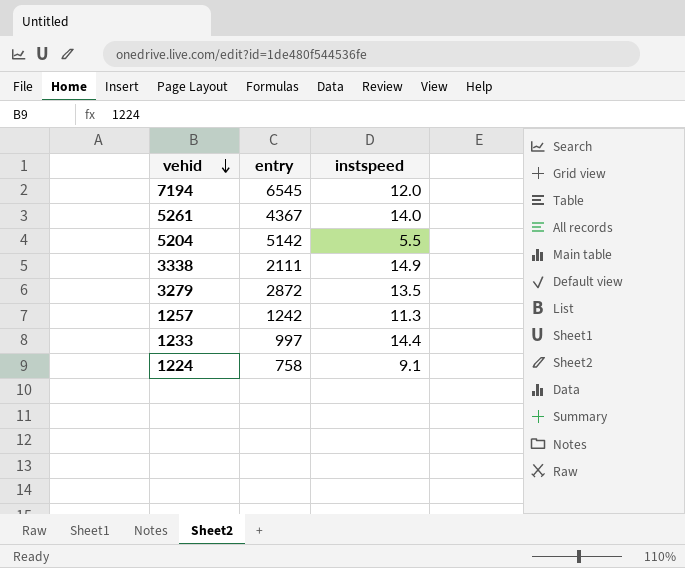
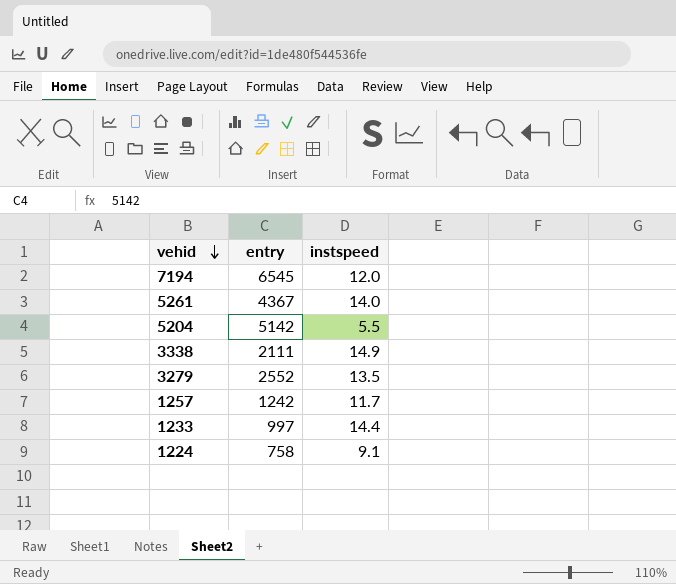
3279 | entry: 2872 -> 2552
1257 | instspeed: 11.3 -> 11.7

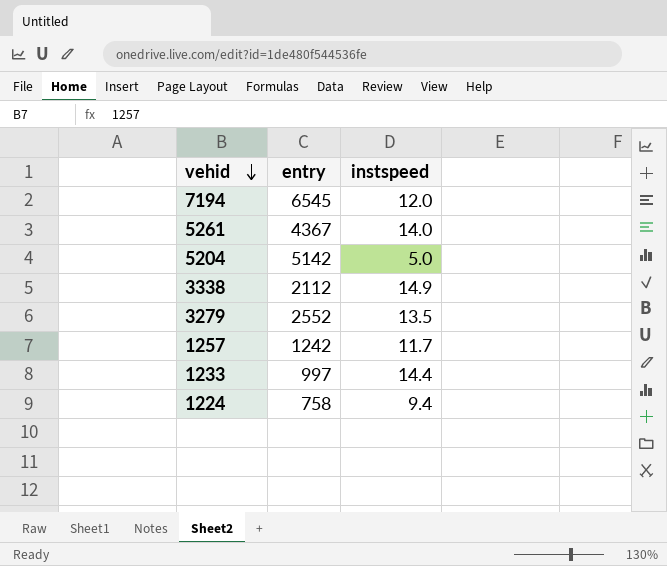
5204 | instspeed: 5.5 -> 5.0
3338 | entry: 2111 -> 2112
1224 | instspeed: 9.1 -> 9.4

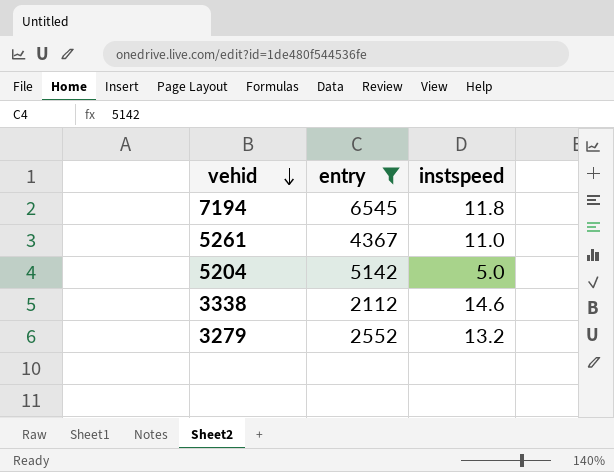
filter: none -> entry >= 2112
7194 | instspeed: 12.0 -> 11.8
5261 | instspeed: 14.0 -> 11.0
3338 | instspeed: 14.9 -> 14.6
3279 | instspeed: 13.5 -> 13.2

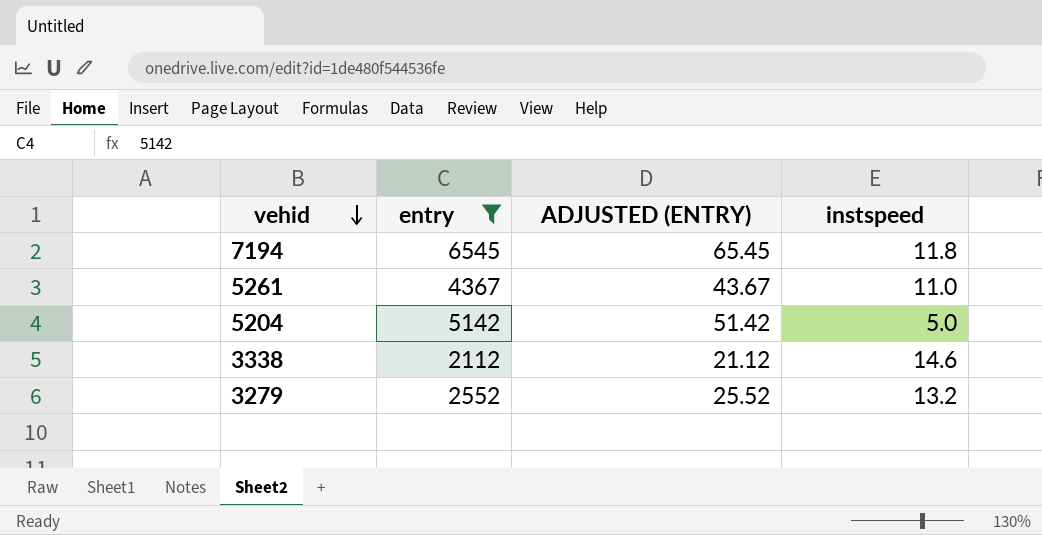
column ADJUSTED (ENTRY) | formula: none -> [entry] * 0.01

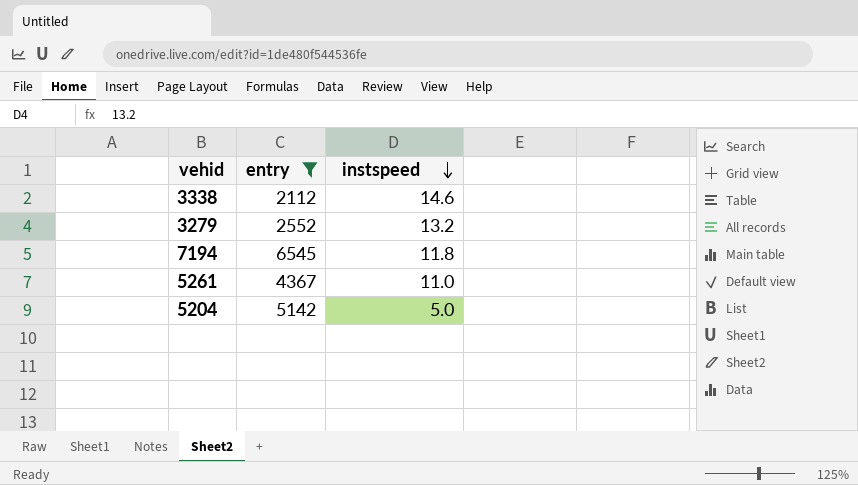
row order: vehid descending -> instspeed descending
column ADJUSTED (ENTRY) | formula: [entry] * 0.01 -> none

